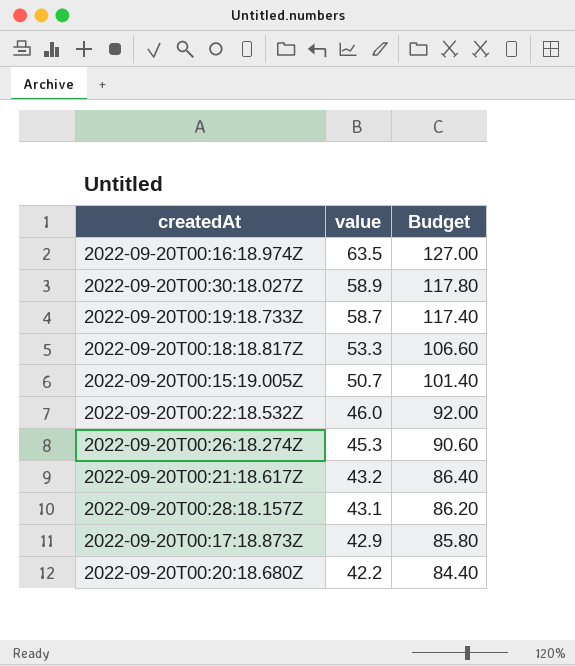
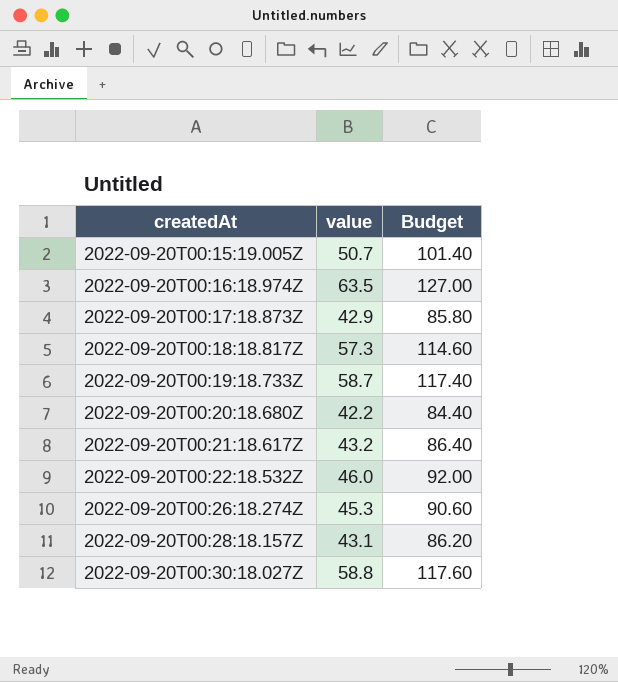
row order: value descending -> createdAt ascending
2022-09-20T00:18:18.817Z | value: 53.3 -> 57.3
2022-09-20T00:18:18.817Z | Budget: 106.60 -> 114.60
2022-09-20T00:30:18.027Z | value: 58.9 -> 58.8
2022-09-20T00:30:18.027Z | Budget: 117.80 -> 117.60

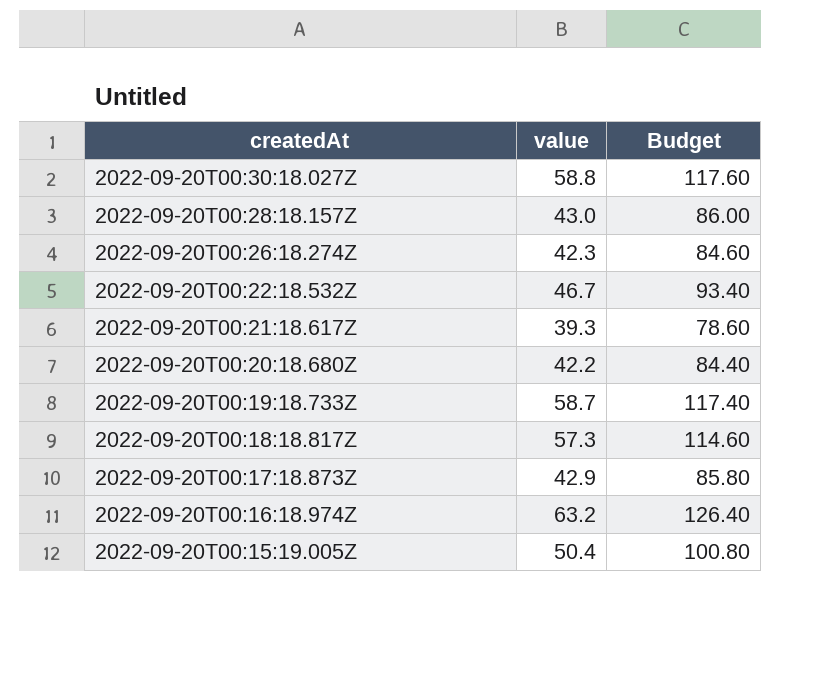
row order: createdAt ascending -> createdAt descending
2022-09-20T00:28:18.157Z | value: 43.1 -> 43.0
2022-09-20T00:28:18.157Z | Budget: 86.20 -> 86.00
2022-09-20T00:26:18.274Z | value: 45.3 -> 42.3
2022-09-20T00:26:18.274Z | Budget: 90.60 -> 84.60
2022-09-20T00:22:18.532Z | value: 46.0 -> 46.7
2022-09-20T00:22:18.532Z | Budget: 92.00 -> 93.40
2022-09-20T00:21:18.617Z | value: 43.2 -> 39.3
2022-09-20T00:21:18.617Z | Budget: 86.40 -> 78.60
2022-09-20T00:16:18.974Z | value: 63.5 -> 63.2
2022-09-20T00:16:18.974Z | Budget: 127.00 -> 126.40
2022-09-20T00:15:19.005Z | value: 50.7 -> 50.4
2022-09-20T00:15:19.005Z | Budget: 101.40 -> 100.80

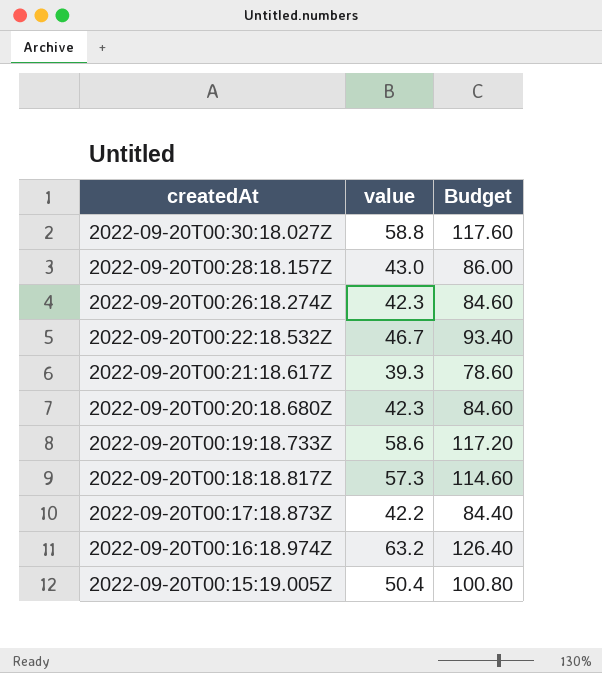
2022-09-20T00:20:18.680Z | value: 42.2 -> 42.3
2022-09-20T00:20:18.680Z | Budget: 84.40 -> 84.60
2022-09-20T00:19:18.733Z | value: 58.7 -> 58.6
2022-09-20T00:19:18.733Z | Budget: 117.40 -> 117.20
2022-09-20T00:17:18.873Z | value: 42.9 -> 42.2
2022-09-20T00:17:18.873Z | Budget: 85.80 -> 84.40

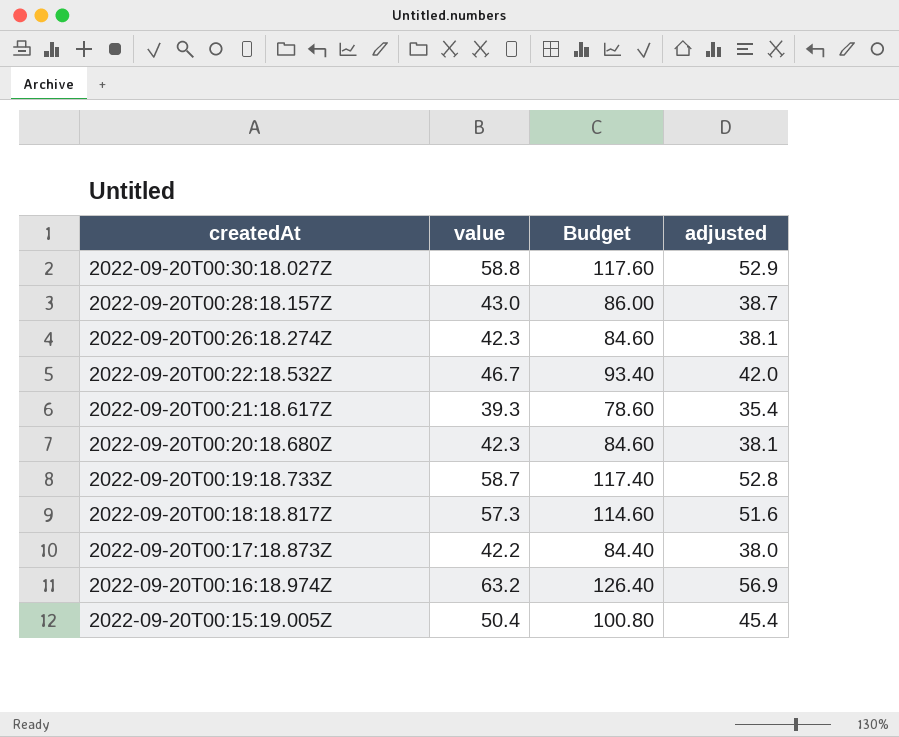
column adjusted | formula: none -> [value] * 0.9
2022-09-20T00:19:18.733Z | value: 58.6 -> 58.7
2022-09-20T00:19:18.733Z | Budget: 117.20 -> 117.40

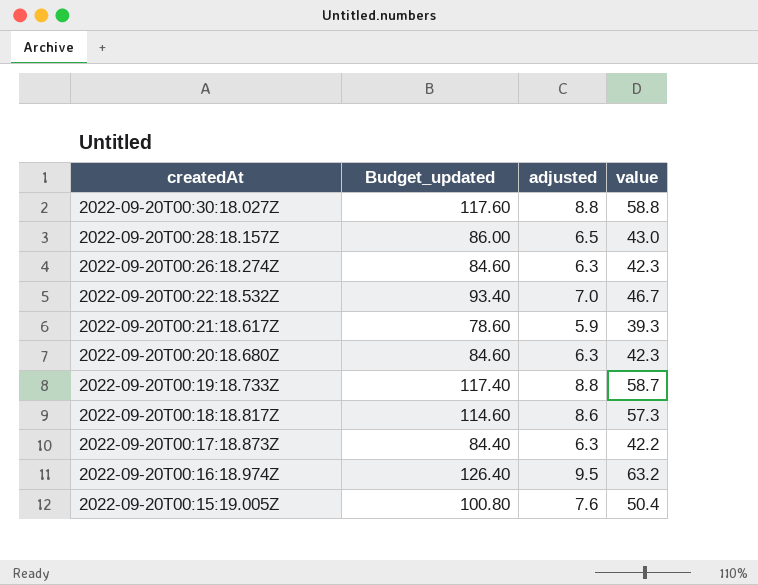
column name: Budget -> Budget_updated
column adjusted | formula: [value] * 0.9 -> [value] * 0.15
column value | position: 2 -> 4

